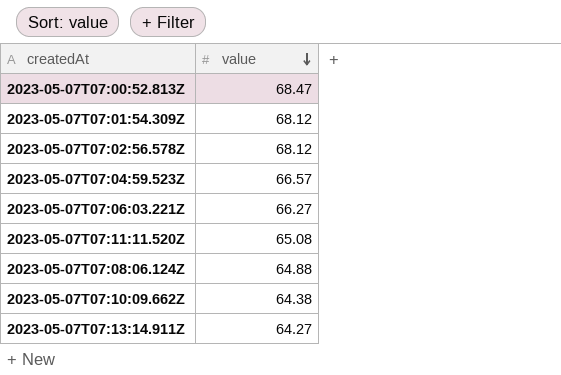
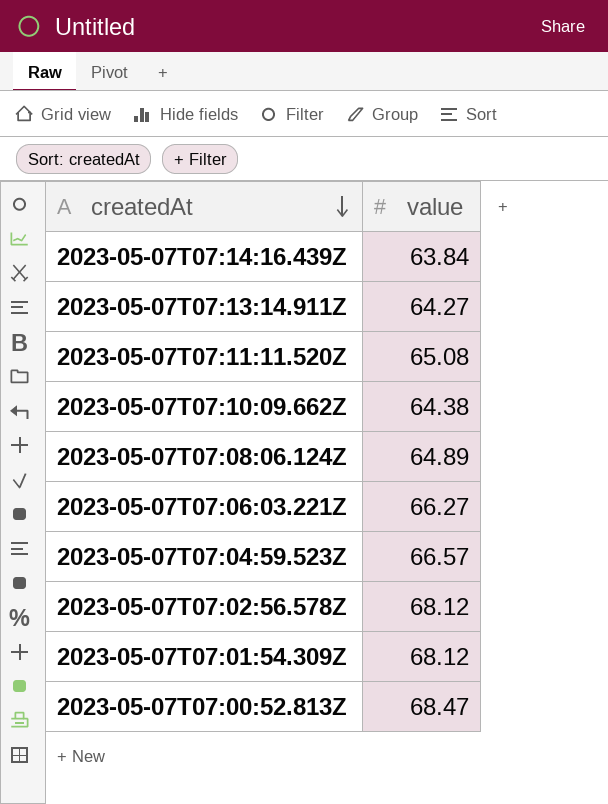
row order: value descending -> createdAt descending
row 2023-05-07T07:14:16.439Z: none -> 63.84
2023-05-07T07:08:06.124Z | value: 64.88 -> 64.89

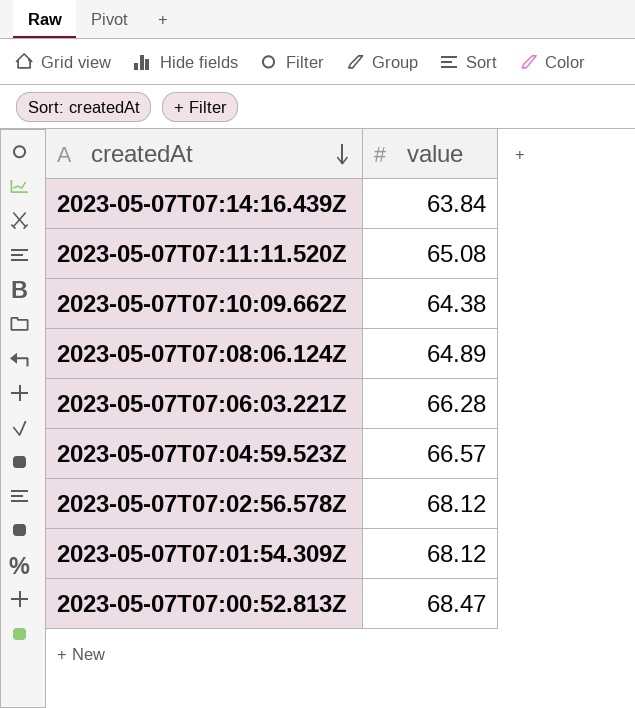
row 2023-05-07T07:13:14.911Z: 64.27 -> none
2023-05-07T07:06:03.221Z | value: 66.27 -> 66.28

